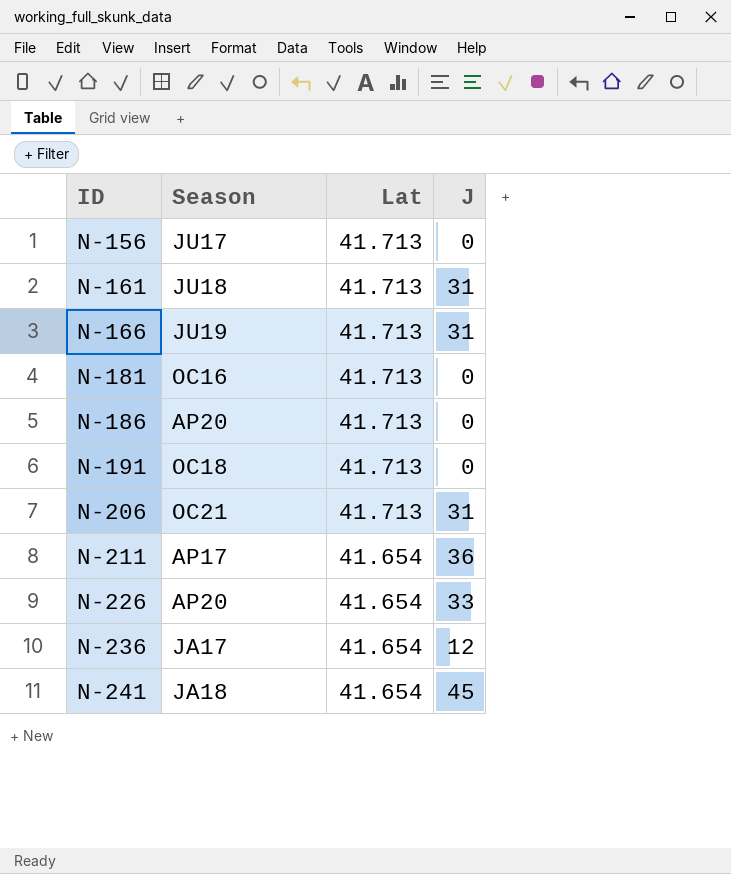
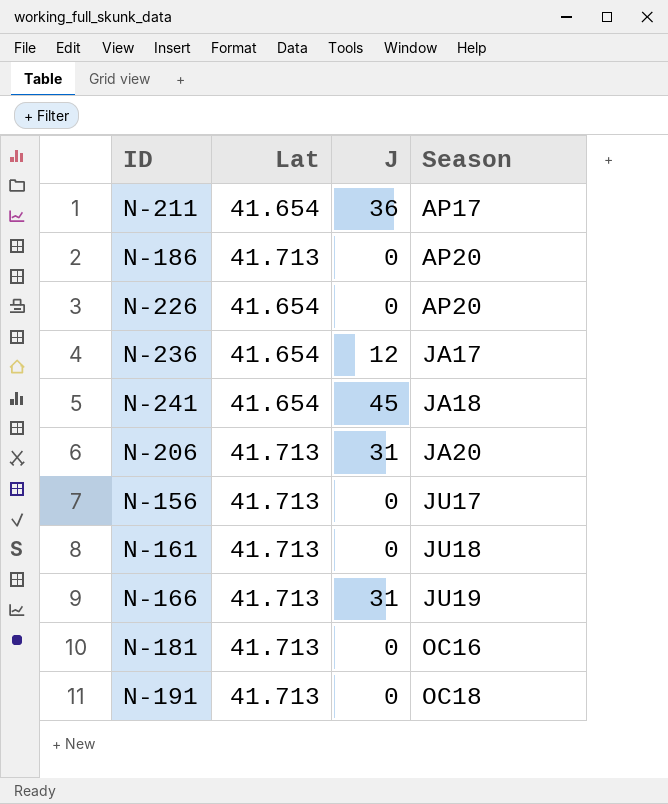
row order: ID ascending -> Season ascending
column Season | position: 2 -> 4
N-226 | J: 33 -> 0
N-206 | Season: OC21 -> JA20
N-161 | J: 31 -> 0

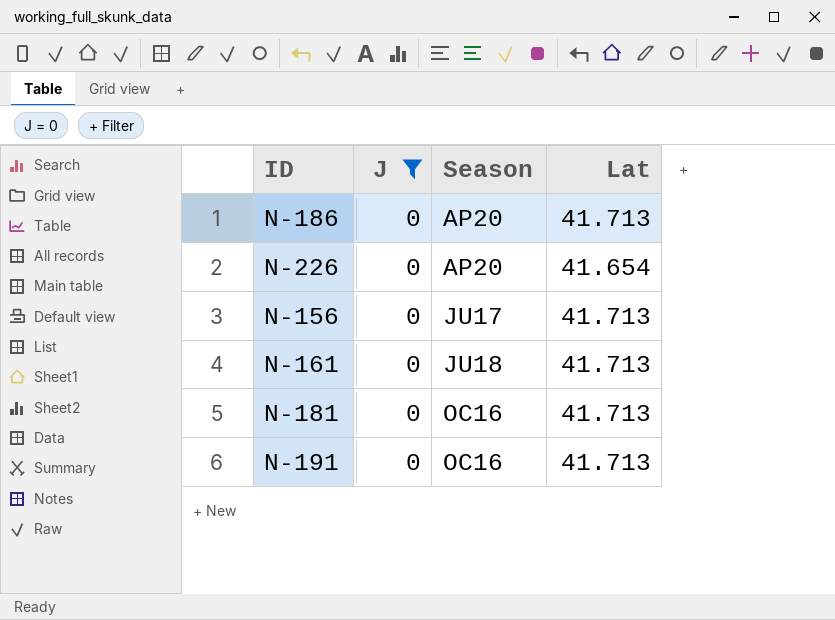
filter: none -> J = 0
column Lat | position: 2 -> 4
N-191 | Season: OC18 -> OC16

